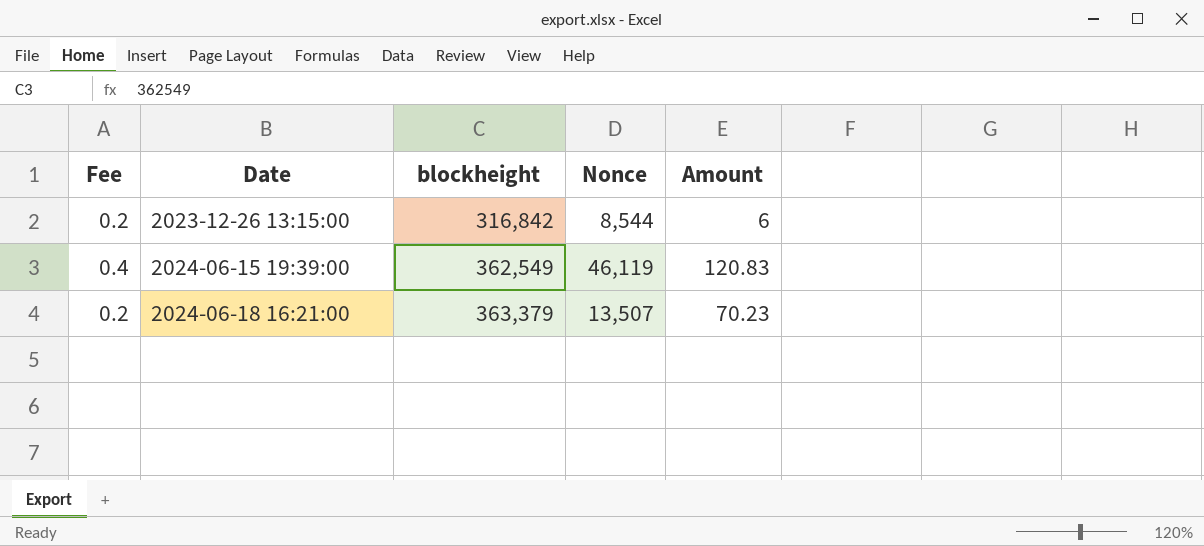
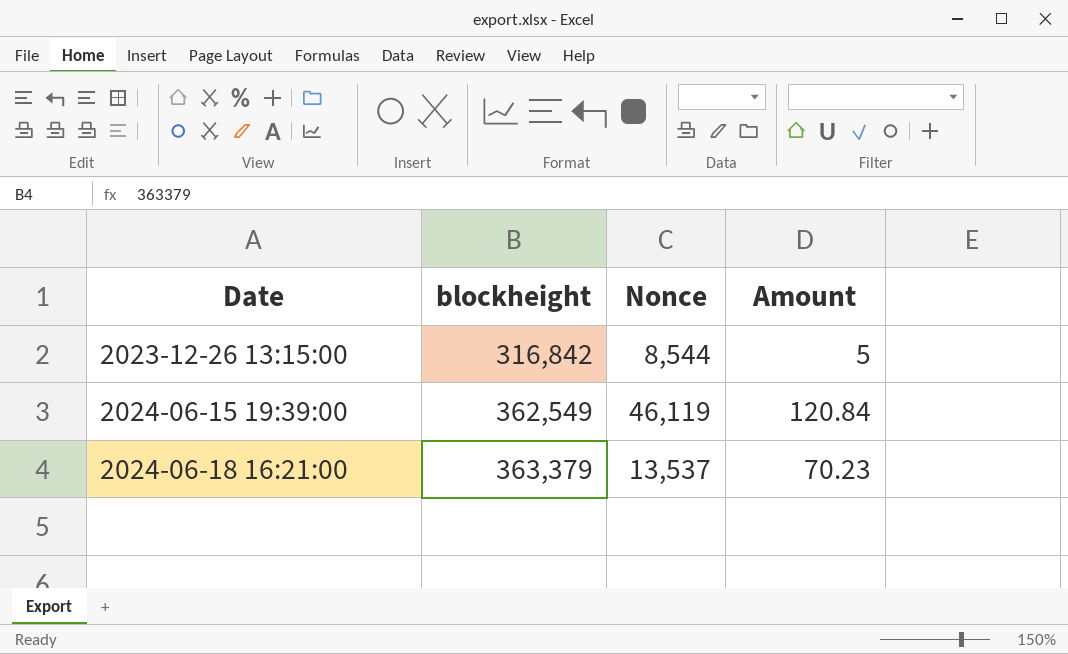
column Fee | position: 1 -> none
2023-12-26 13:15:00 | Amount: 6 -> 5
2024-06-15 19:39:00 | Amount: 120.83 -> 120.84
2024-06-18 16:21:00 | Nonce: 13,507 -> 13,537

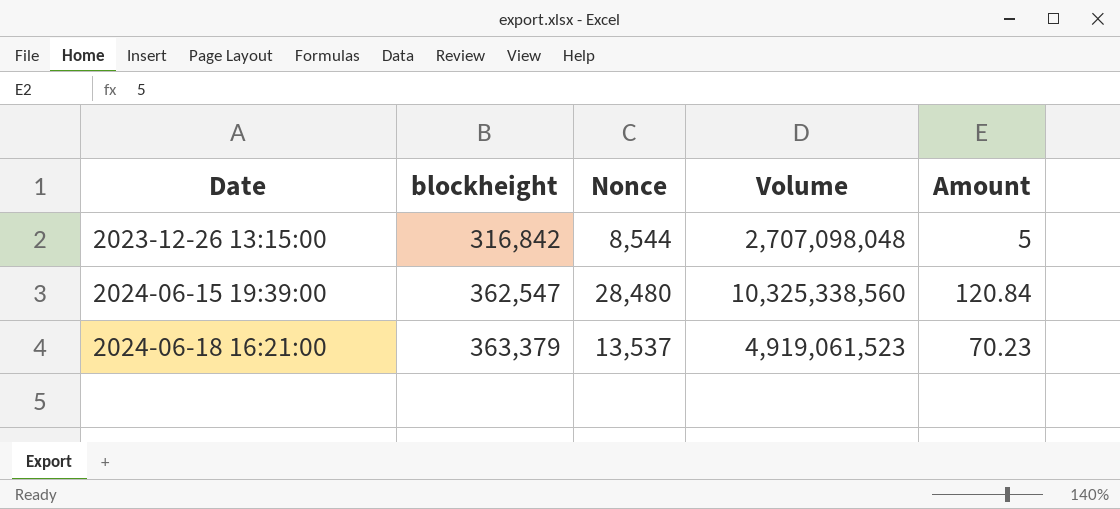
column Volume | formula: none -> [blockheight] * [Nonce]
2024-06-15 19:39:00 | blockheight: 362,549 -> 362,547
2024-06-15 19:39:00 | Nonce: 46,119 -> 28,480

